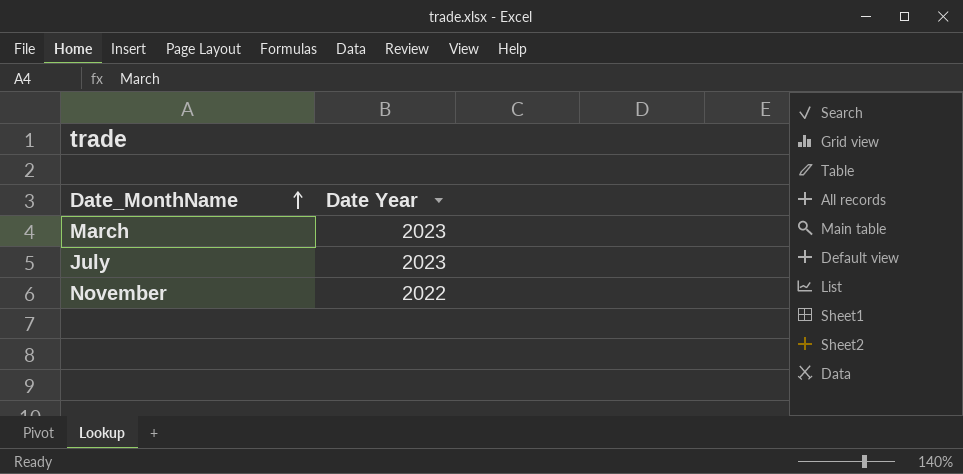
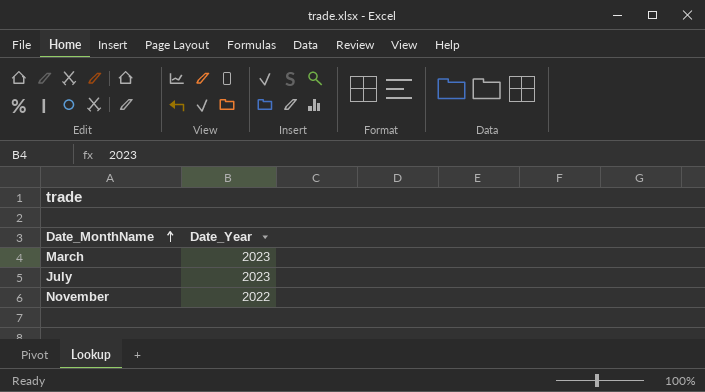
column name: Date Year -> Date_Year

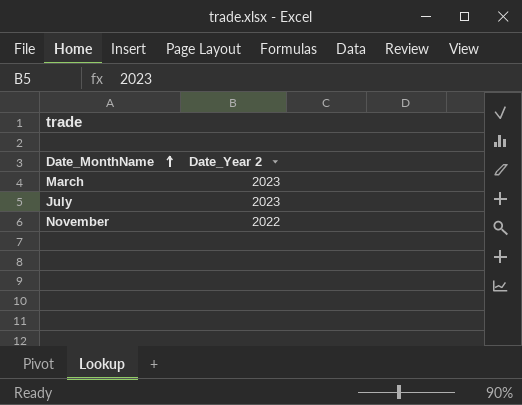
column name: Date_Year -> Date_Year 2

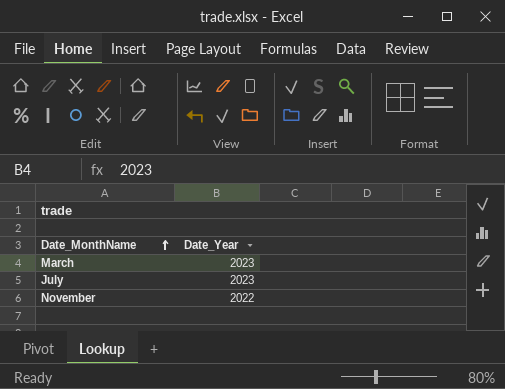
column name: Date_Year 2 -> Date_Year

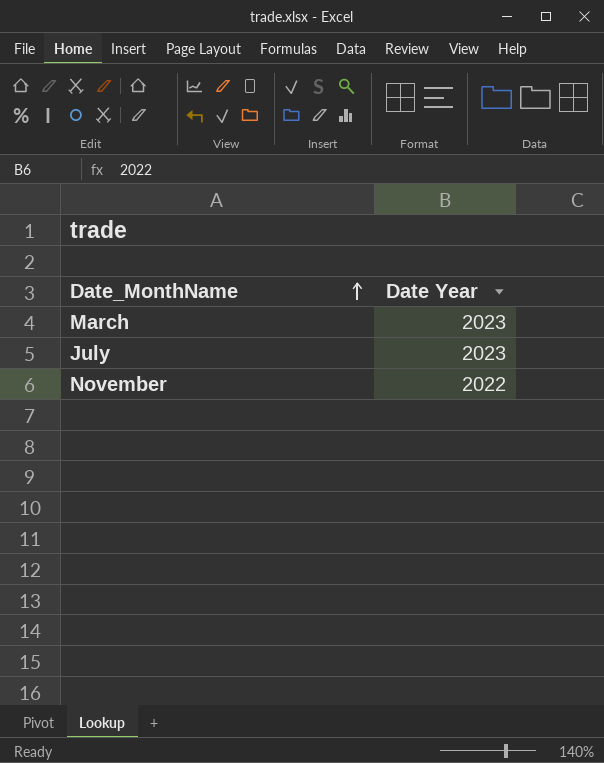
column name: Date_Year -> Date Year

